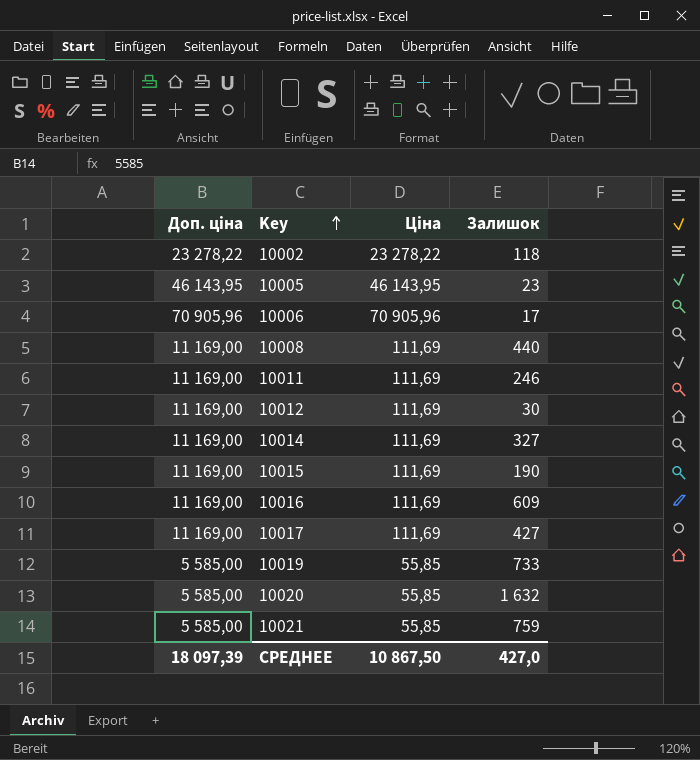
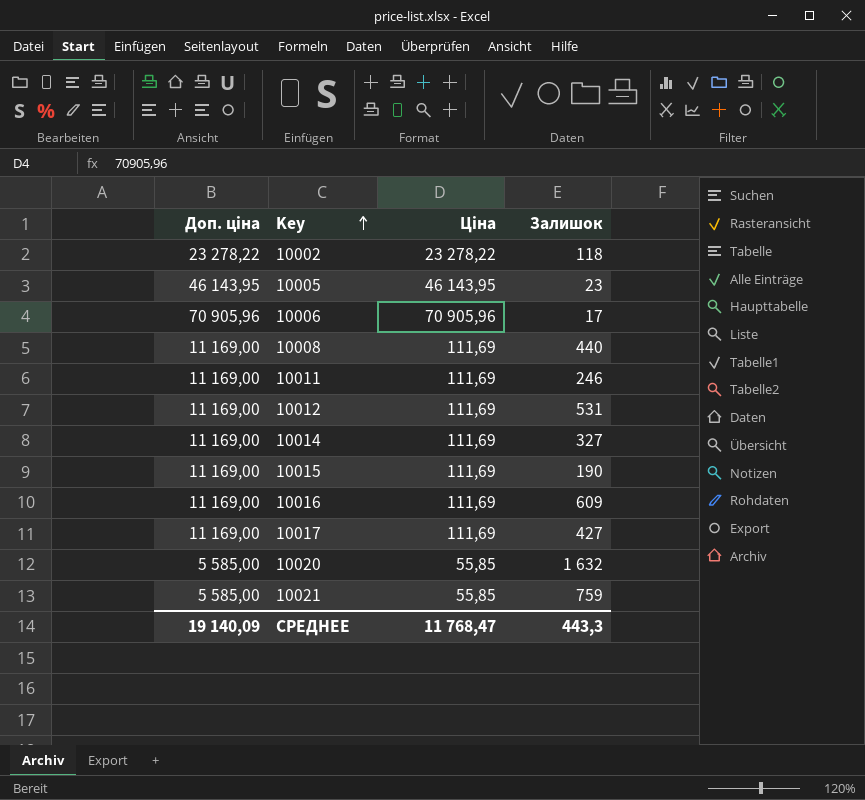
row 10019: 5 585,00 | 55,85 | 733 -> none
10012 | Залишок: 30 -> 531
СРЕДНЕЕ | Доп. ціна: 18 097,39 -> 19 140,09
СРЕДНЕЕ | Ціна: 10 867,50 -> 11 768,47
СРЕДНЕЕ | Залишок: 427,0 -> 443,3

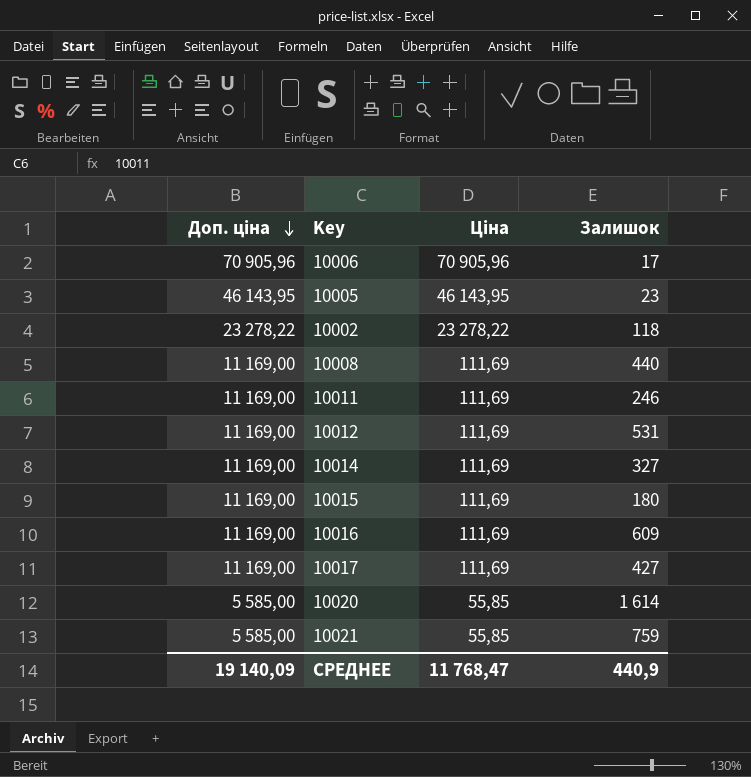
row order: Key ascending -> Доп. ціна descending
10015 | Залишок: 190 -> 180
10020 | Залишок: 1 632 -> 1 614
СРЕДНЕЕ | Залишок: 443,3 -> 440,9

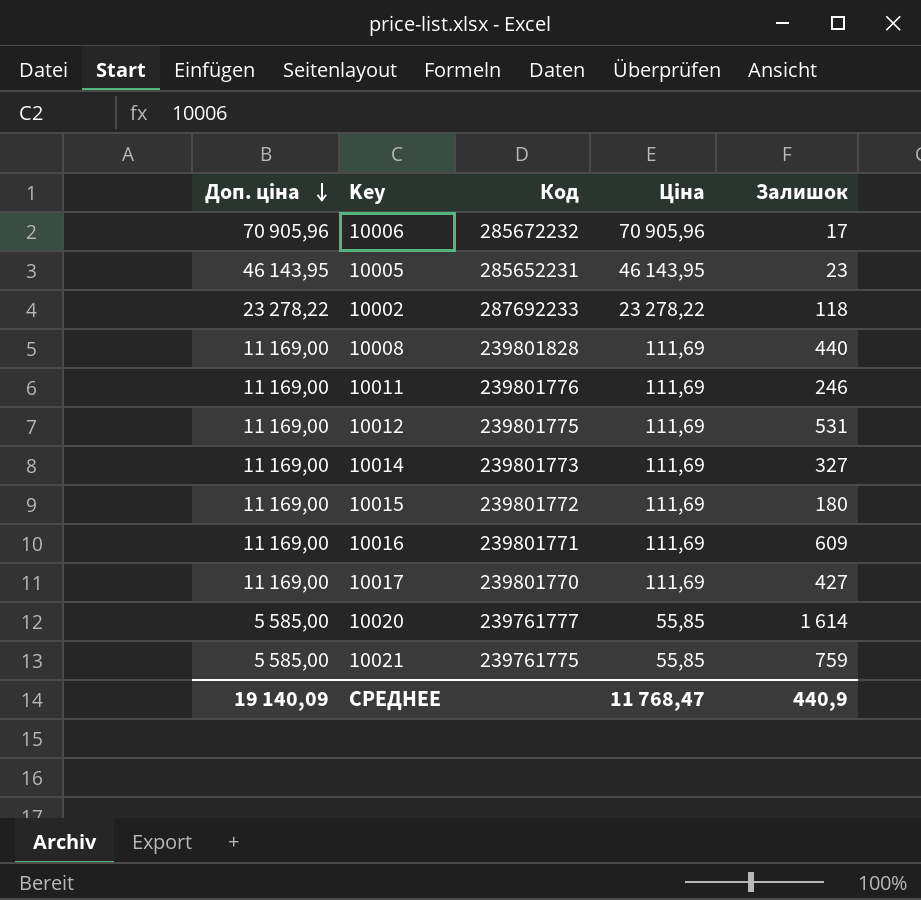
column Код | position: none -> 3

